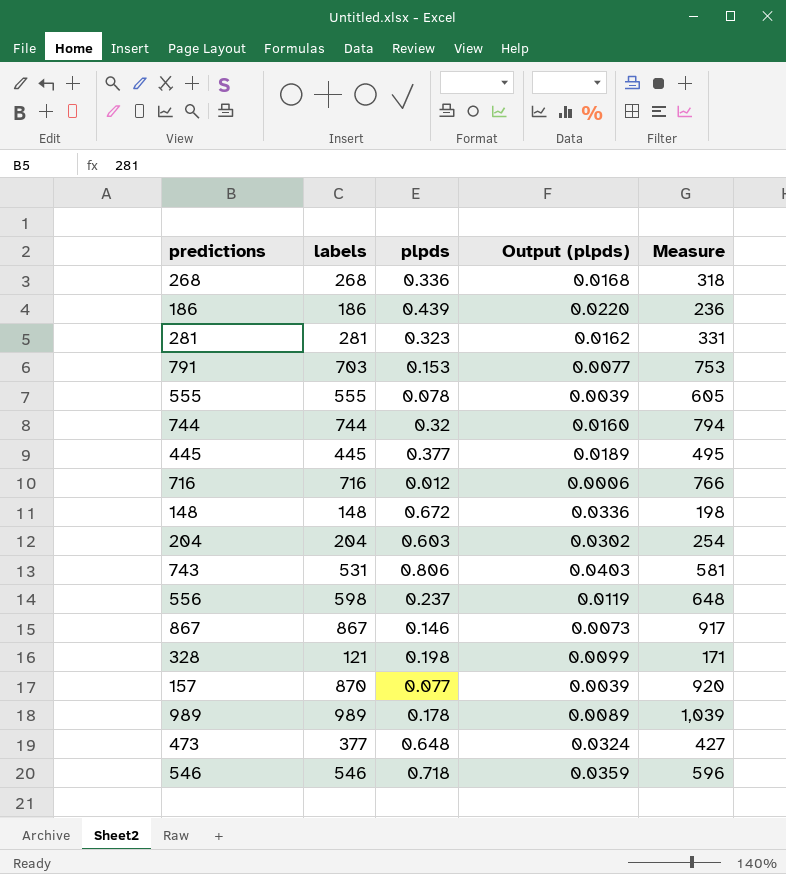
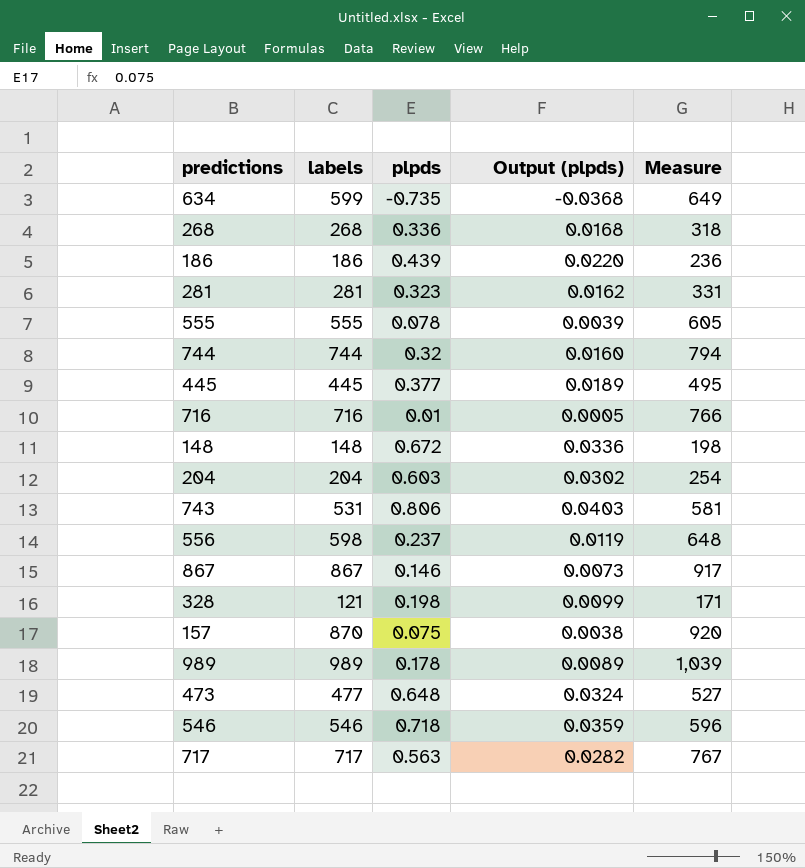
row 791: 703 | 0.153 | 0.0077 | 753 -> none
row 634: none -> 599 | -0.735 | -0.0368 | 649
716 | plpds: 0.012 -> 0.01
716 | Output (plpds): 0.0006 -> 0.0005
157 | plpds: 0.077 -> 0.075
157 | Output (plpds): 0.0039 -> 0.0038
473 | labels: 377 -> 477
473 | Measure: 427 -> 527
row 717: none -> 717 | 0.563 | 0.0282 | 767

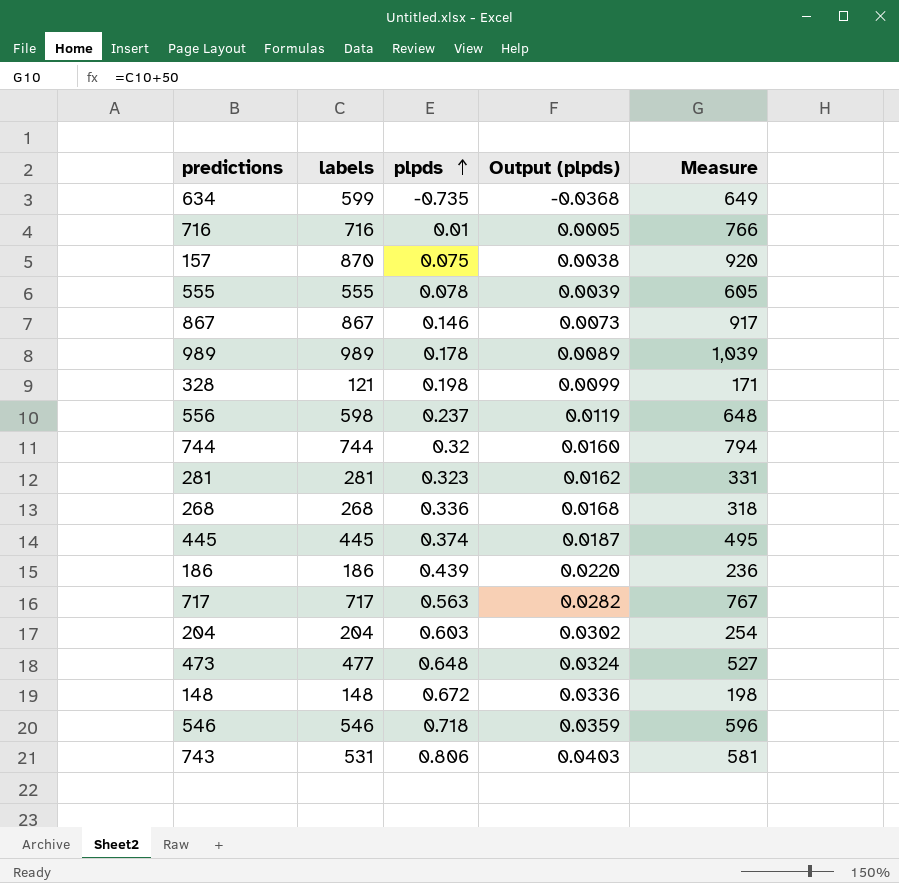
row order: none -> plpds ascending
445 | plpds: 0.377 -> 0.374
445 | Output (plpds): 0.0189 -> 0.0187

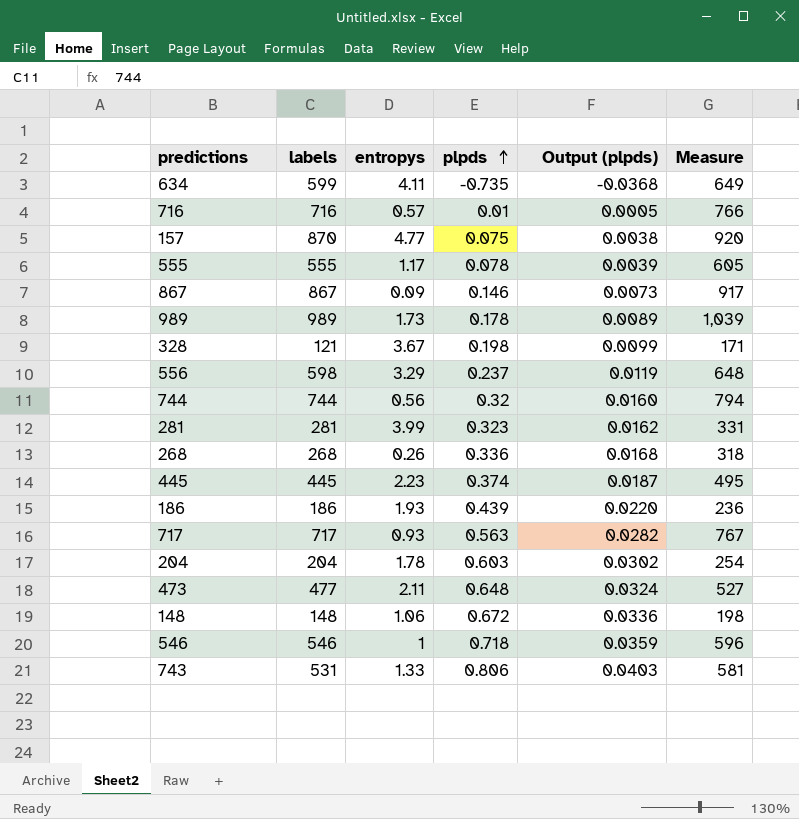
column entropys | position: none -> 3

